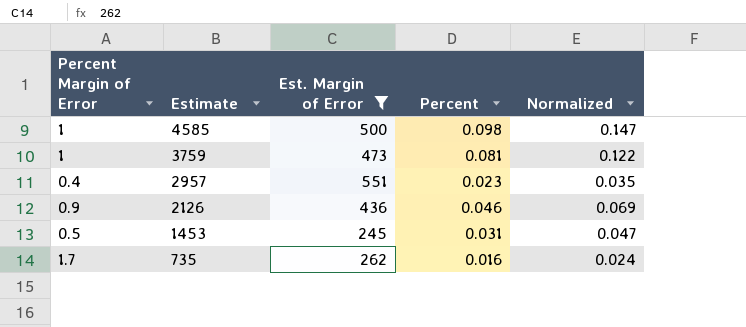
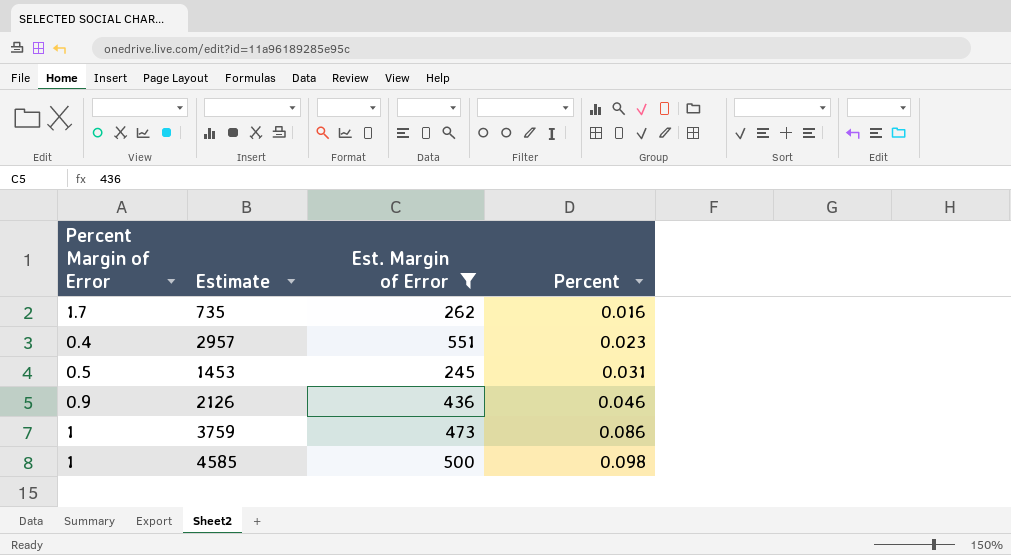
row order: Estimate descending -> Percent ascending
column Normalized | formula: [Percent] * 1.5 -> none
3759 | Percent: 0.081 -> 0.086

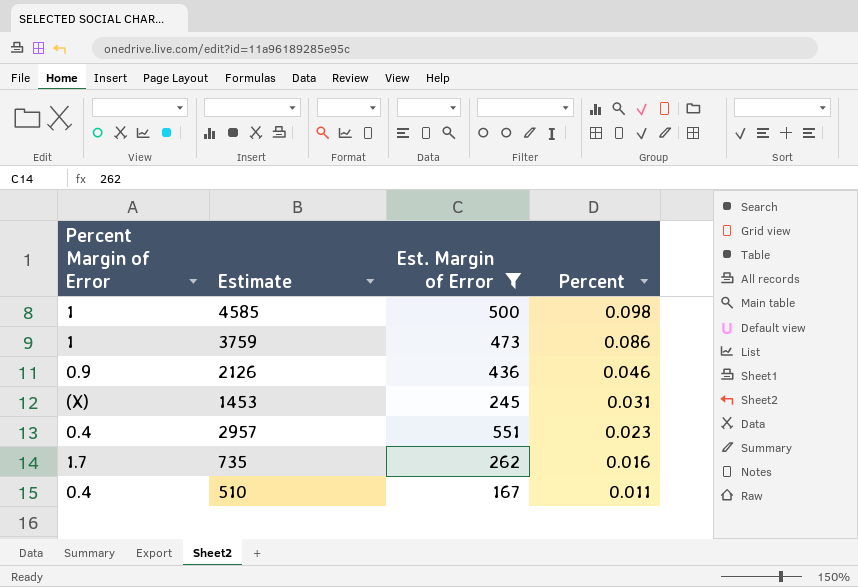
row order: Percent ascending -> Percent descending
1453 | Percent Margin of Error: 0.5 -> (X)
row 510: none -> 0.4 | 167 | 0.011

